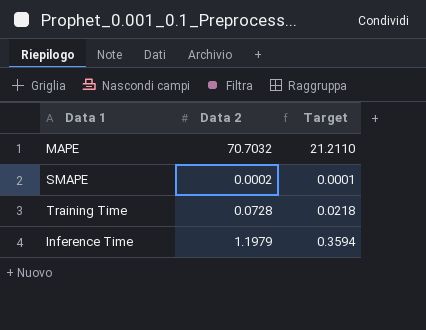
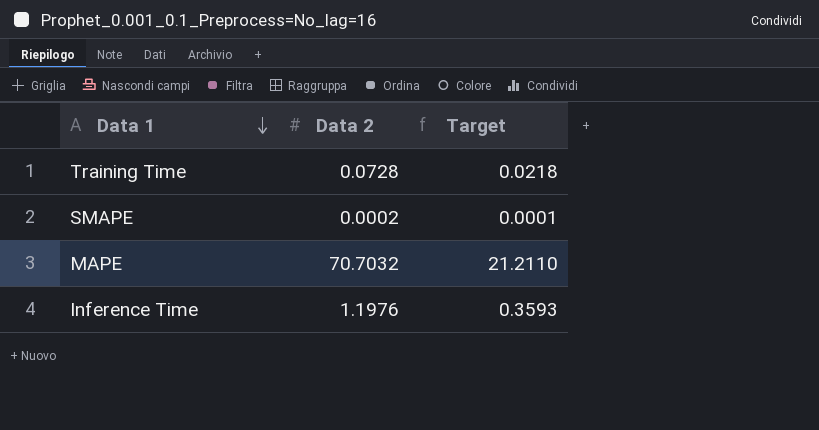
row order: none -> Data 1 descending
Inference Time | Data 2: 1.1979 -> 1.1976
Inference Time | Target: 0.3594 -> 0.3593

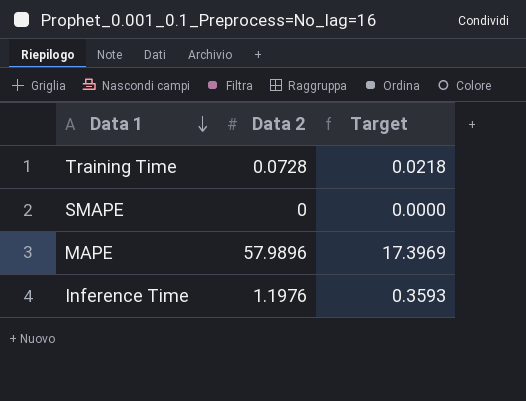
SMAPE | Data 2: 0.0002 -> 0
SMAPE | Target: 0.0001 -> 0.0000
MAPE | Data 2: 70.7032 -> 57.9896
MAPE | Target: 21.2110 -> 17.3969

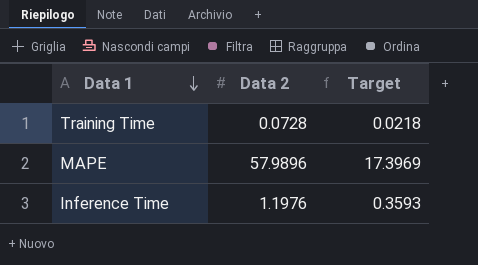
row SMAPE: 0 | 0.0000 -> none

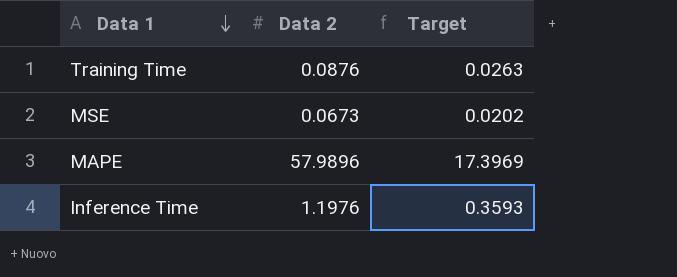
Training Time | Data 2: 0.0728 -> 0.0876
Training Time | Target: 0.0218 -> 0.0263
row MSE: none -> 0.0673 | 0.0202

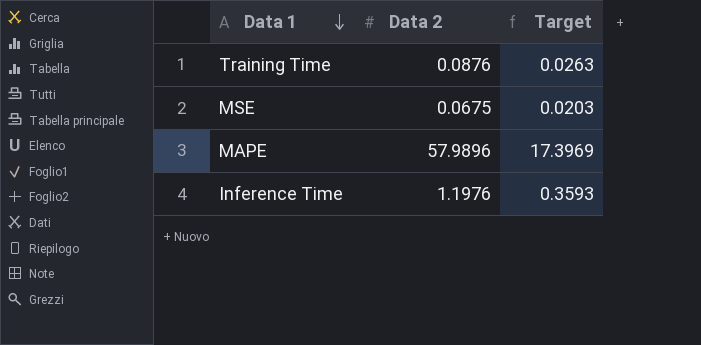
MSE | Data 2: 0.0673 -> 0.0675
MSE | Target: 0.0202 -> 0.0203

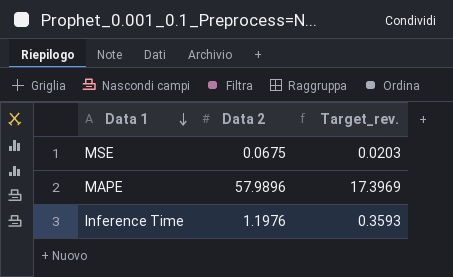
column name: Target -> Target_rev.
row Training Time: 0.0876 | 0.0263 -> none

